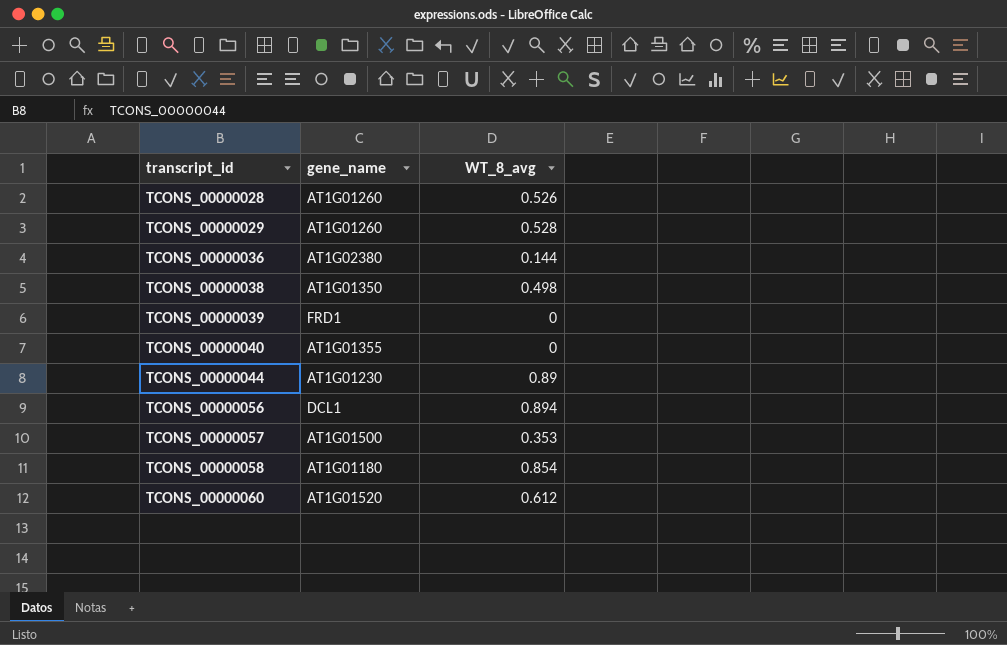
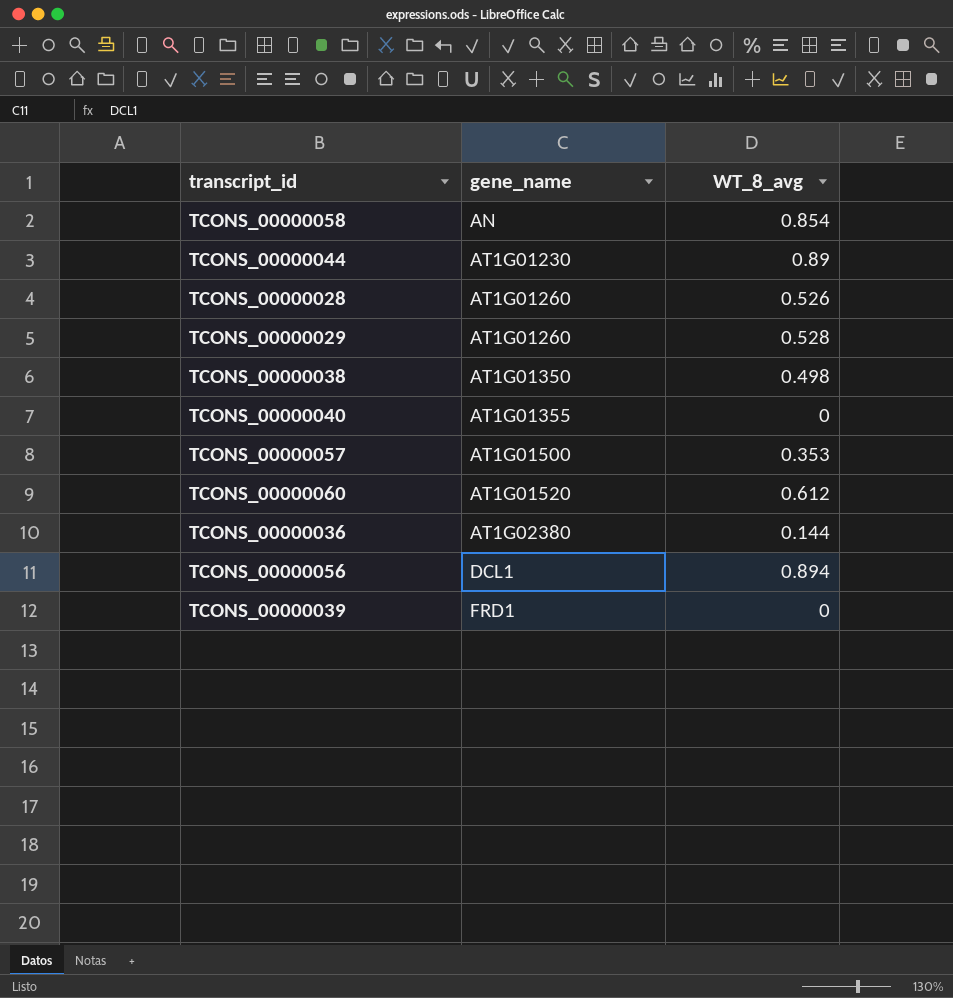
row order: transcript_id ascending -> gene_name ascending
TCONS_00000058 | gene_name: AT1G01180 -> AN

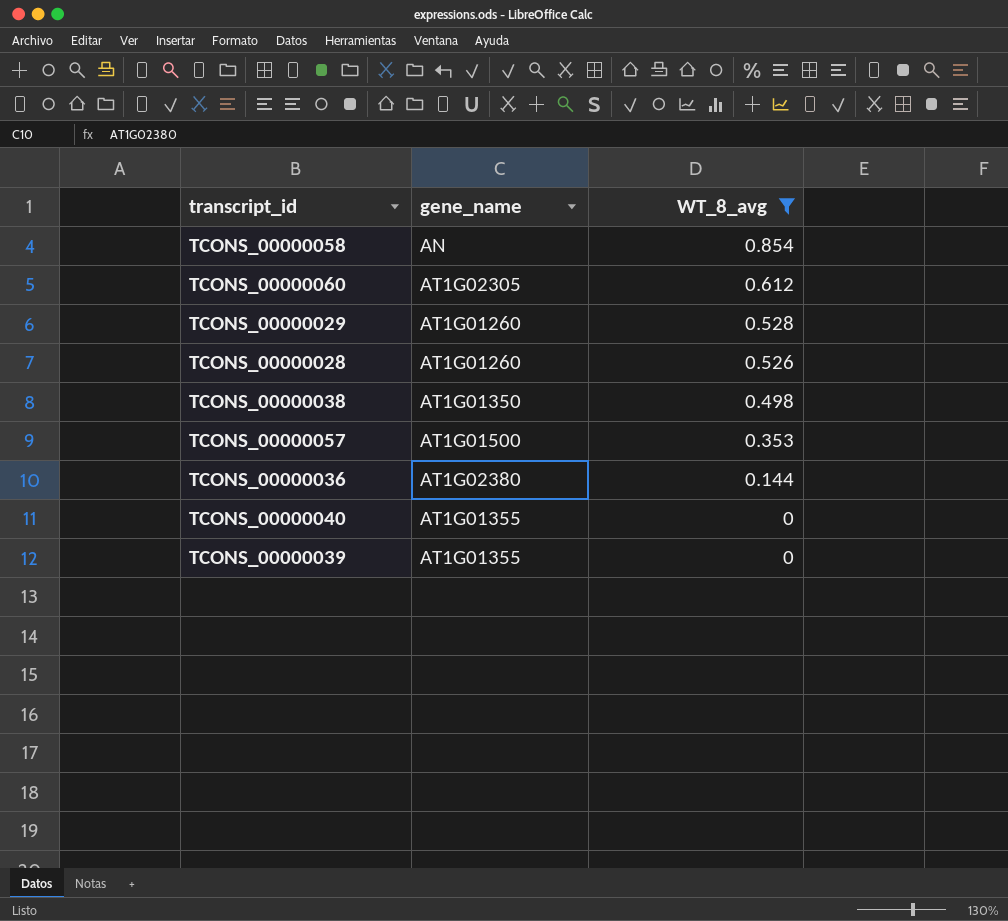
filter: none -> WT_8_avg <= 0.854
row order: gene_name ascending -> WT_8_avg descending
TCONS_00000060 | gene_name: AT1G01520 -> AT1G02305
TCONS_00000039 | gene_name: FRD1 -> AT1G01355

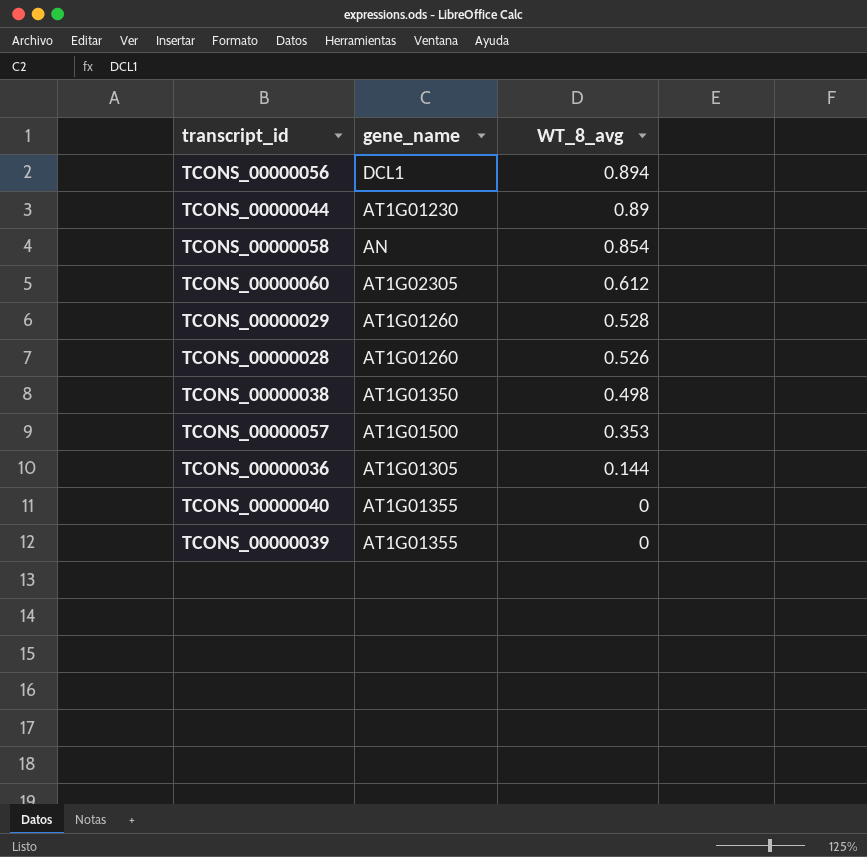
filter: WT_8_avg <= 0.854 -> none
TCONS_00000036 | gene_name: AT1G02380 -> AT1G01305

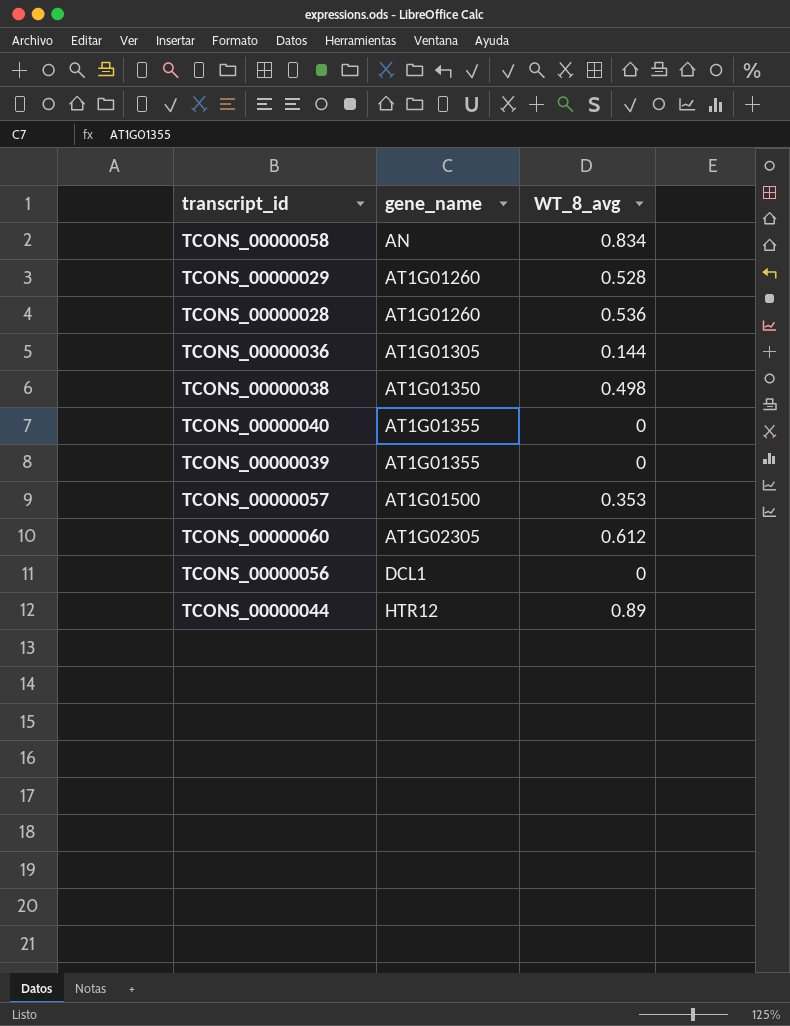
row order: WT_8_avg descending -> gene_name ascending
TCONS_00000058 | WT_8_avg: 0.854 -> 0.834
TCONS_00000028 | WT_8_avg: 0.526 -> 0.536
TCONS_00000056 | WT_8_avg: 0.894 -> 0
TCONS_00000044 | gene_name: AT1G01230 -> HTR12

